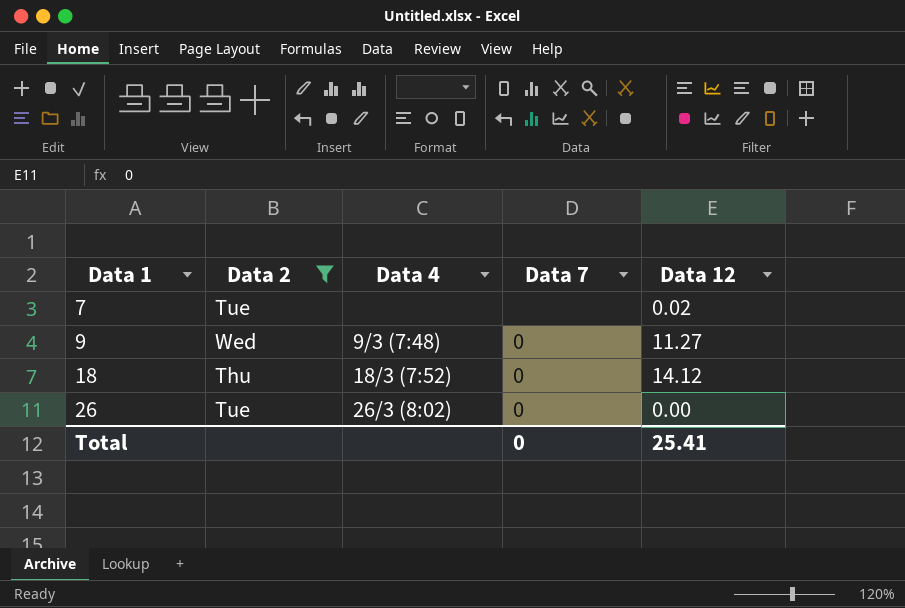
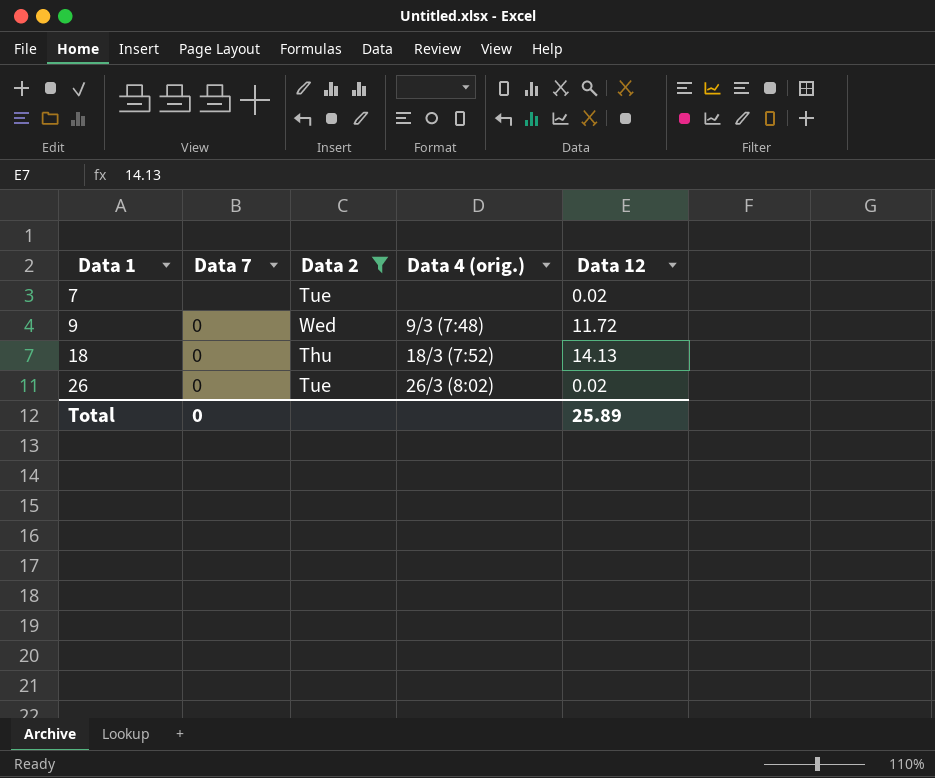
column Data 7 | position: 4 -> 2
column name: Data 4 -> Data 4 (orig.)
9 | Data 12: 11.27 -> 11.72
18 | Data 12: 14.12 -> 14.13
26 | Data 12: 0.00 -> 0.02
Total | Data 12: 25.41 -> 25.89

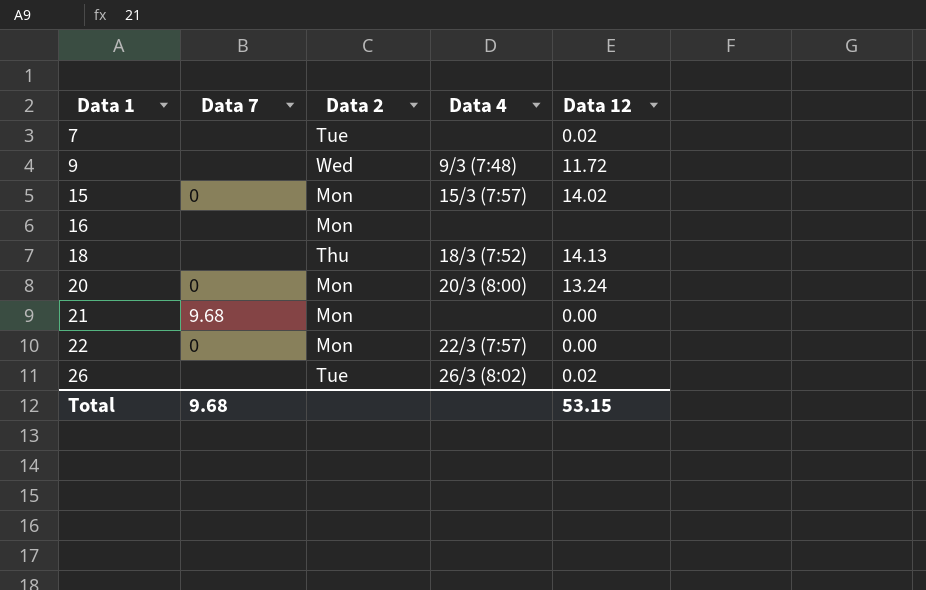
filter: Data 2 != Mon -> none
column name: Data 4 (orig.) -> Data 4
9 | Data 7: 0 -> none
18 | Data 7: 0 -> none
26 | Data 7: 0 -> none
Total | Data 7: 0 -> 9.68
Total | Data 12: 25.89 -> 53.15

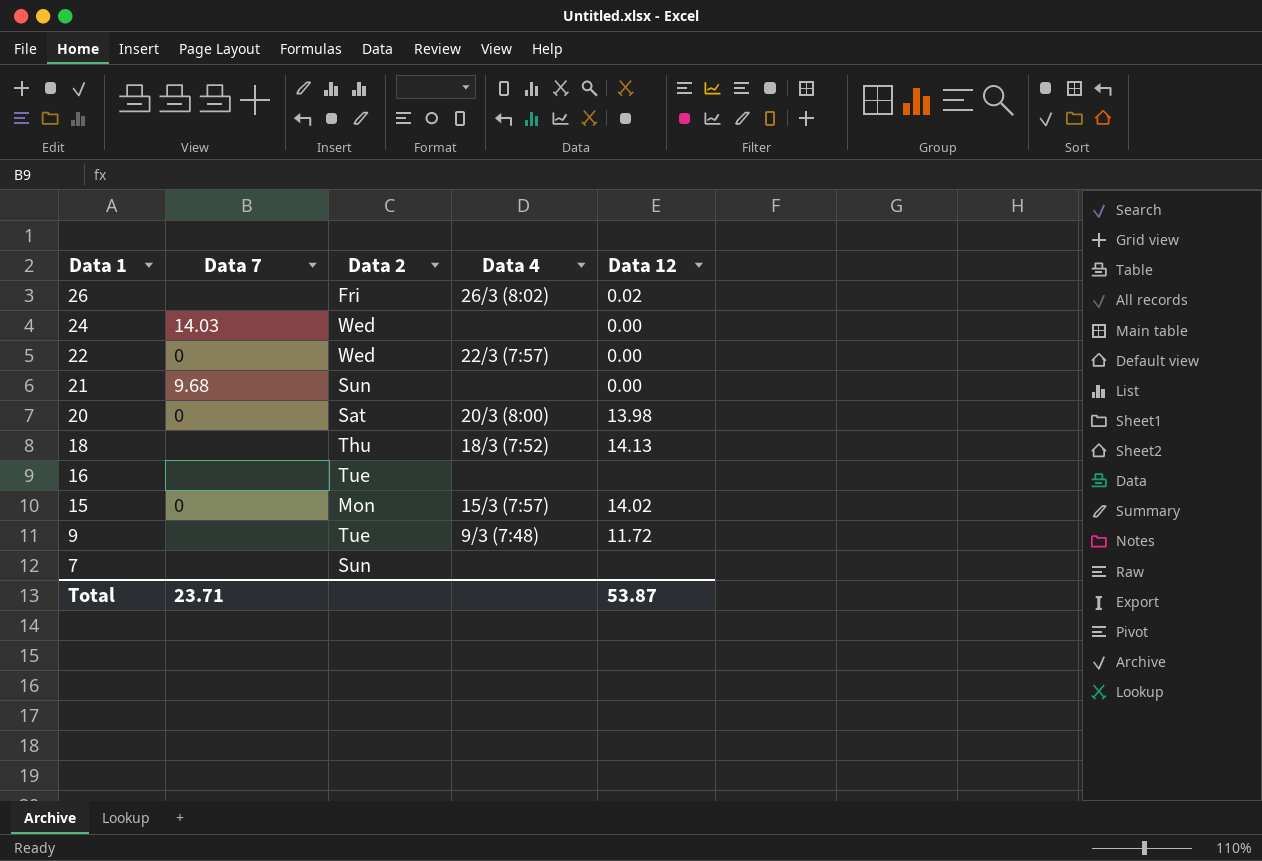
row order: Data 1 ascending -> Data 1 descending
26 | Data 2: Tue -> Fri
row 24: none -> 14.03 | Wed | none | 0.00
22 | Data 2: Mon -> Wed
21 | Data 2: Mon -> Sun
20 | Data 2: Mon -> Sat
20 | Data 12: 13.24 -> 13.98
16 | Data 2: Mon -> Tue
9 | Data 2: Wed -> Tue
7 | Data 2: Tue -> Sun
7 | Data 12: 0.02 -> none
Total | Data 7: 9.68 -> 23.71
Total | Data 12: 53.15 -> 53.87

